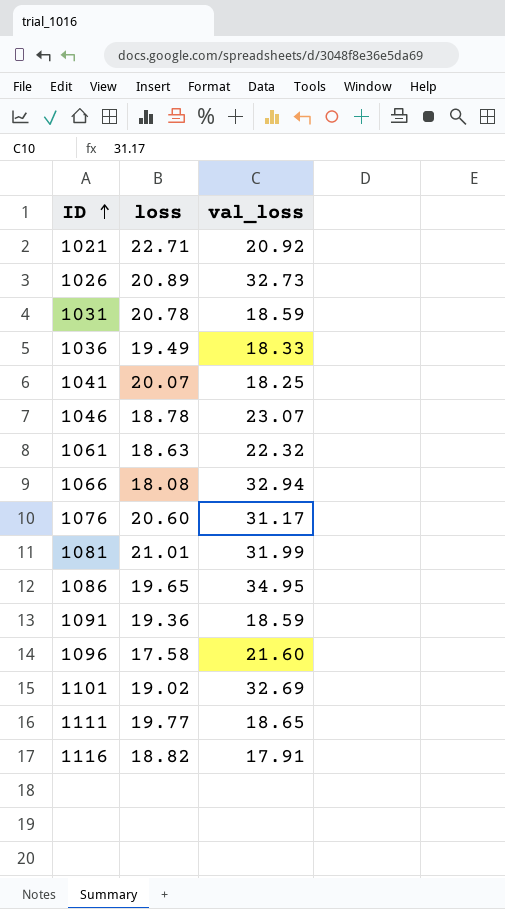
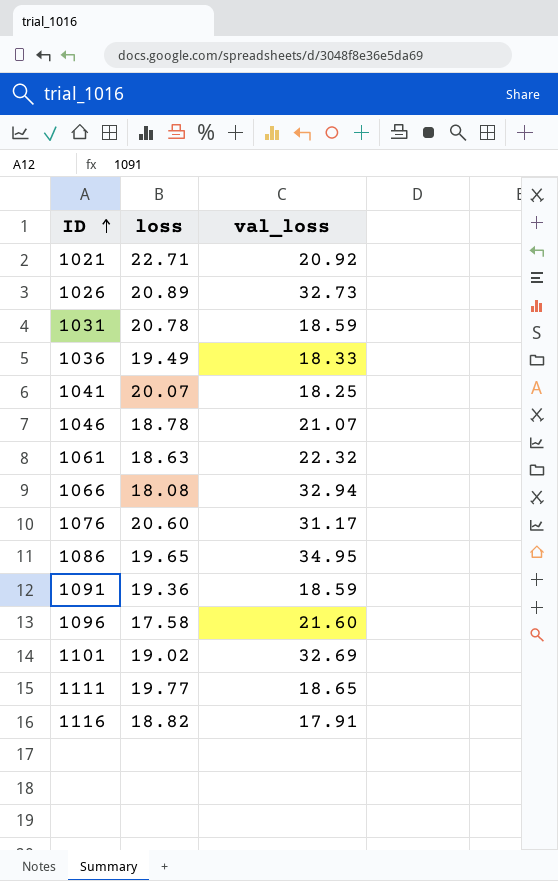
row 1081: 21.01 | 31.99 -> none
1046 | val_loss: 23.07 -> 21.07

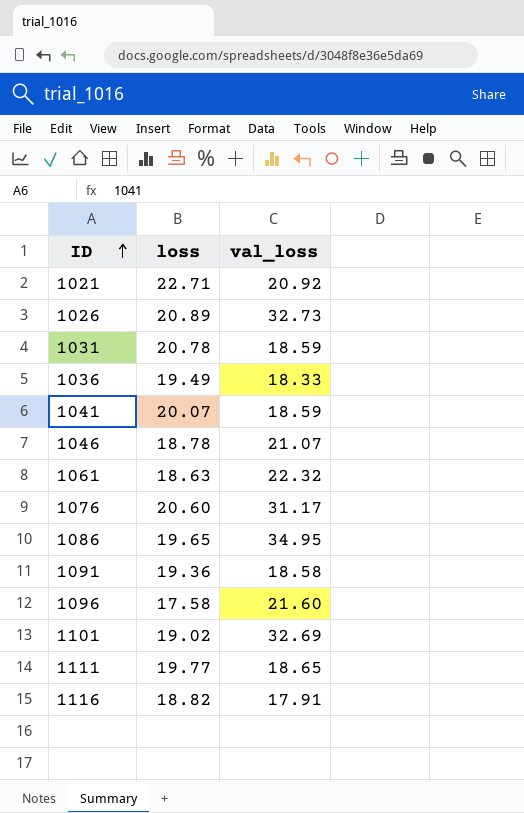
row 1066: 18.08 | 32.94 -> none
1041 | val_loss: 18.25 -> 18.59
1091 | val_loss: 18.59 -> 18.58

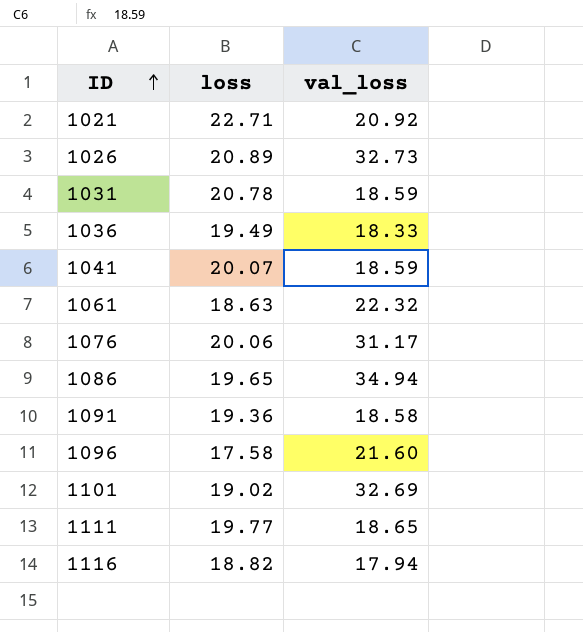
row 1046: 18.78 | 21.07 -> none
1076 | loss: 20.60 -> 20.06
1086 | val_loss: 34.95 -> 34.94
1116 | val_loss: 17.91 -> 17.94

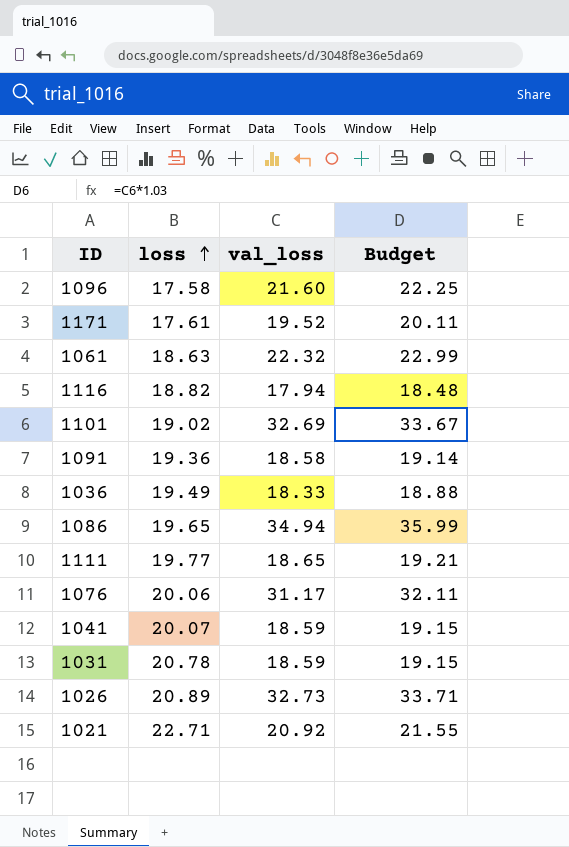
row order: ID ascending -> loss ascending
column Budget | formula: none -> [val_loss] * 1.03
row 1171: none -> 17.61 | 19.52 | 20.11

